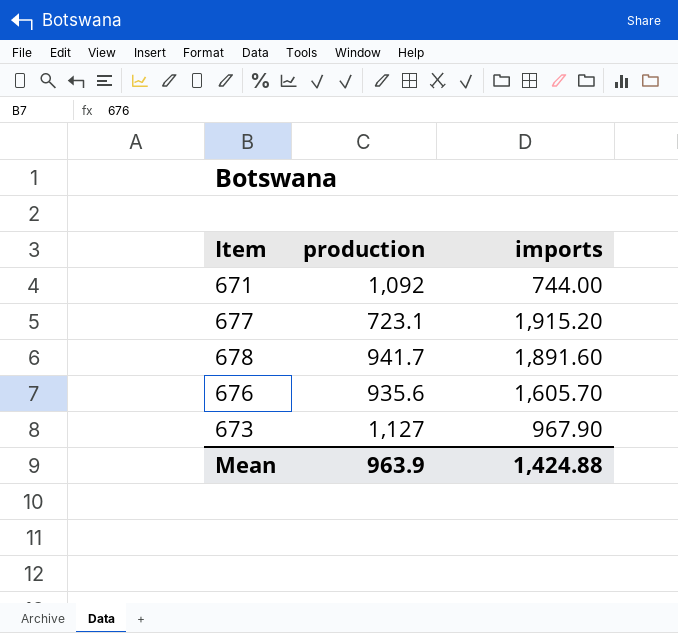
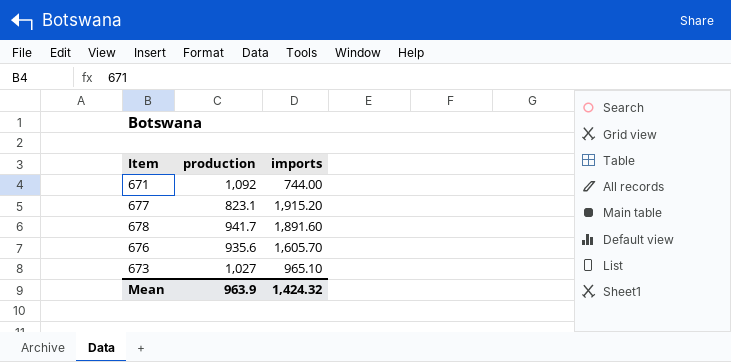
677 | production: 723.1 -> 823.1
673 | production: 1,127 -> 1,027
673 | imports: 967.90 -> 965.10
Mean | imports: 1,424.88 -> 1,424.32

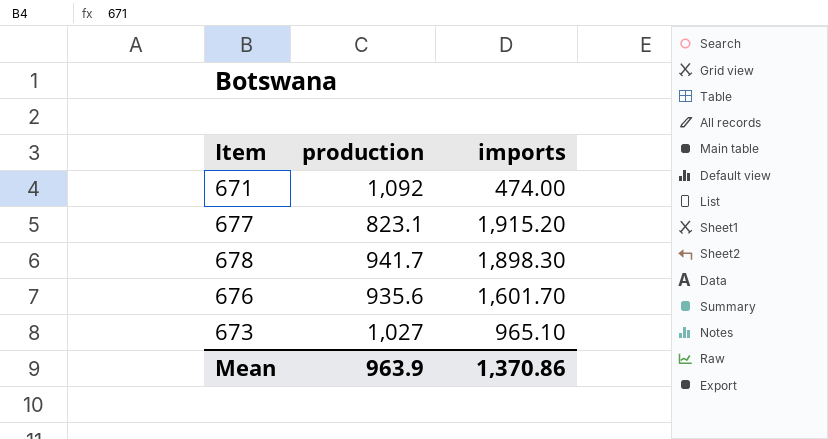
671 | imports: 744.00 -> 474.00
678 | imports: 1,891.60 -> 1,898.30
676 | imports: 1,605.70 -> 1,601.70
Mean | imports: 1,424.32 -> 1,370.86

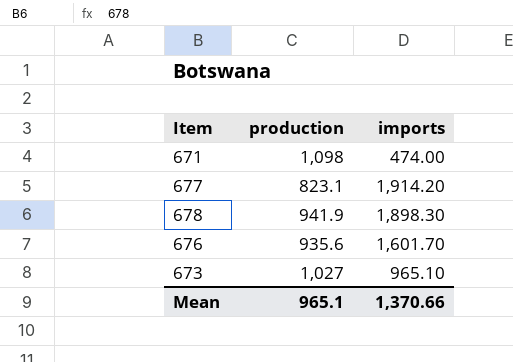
671 | production: 1,092 -> 1,098
677 | imports: 1,915.20 -> 1,914.20
678 | production: 941.7 -> 941.9
Mean | production: 963.9 -> 965.1
Mean | imports: 1,370.86 -> 1,370.66

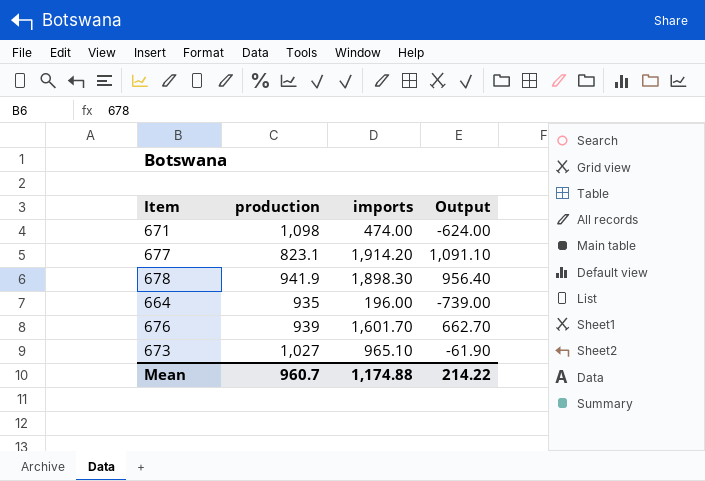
column Output | formula: none -> [imports] - [production]
row 664: none -> 935 | 196.00 | -739.00
676 | production: 935.6 -> 939
Mean | production: 965.1 -> 960.7
Mean | imports: 1,370.66 -> 1,174.88

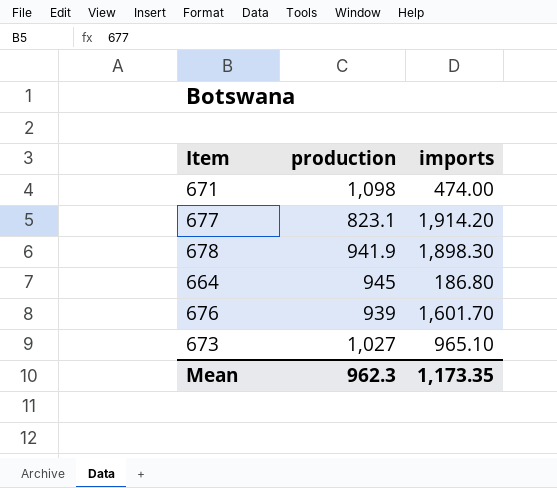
column Output | formula: [imports] - [production] -> none
664 | production: 935 -> 945
664 | imports: 196.00 -> 186.80
Mean | production: 960.7 -> 962.3
Mean | imports: 1,174.88 -> 1,173.35

